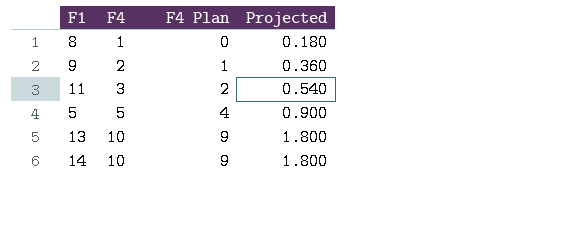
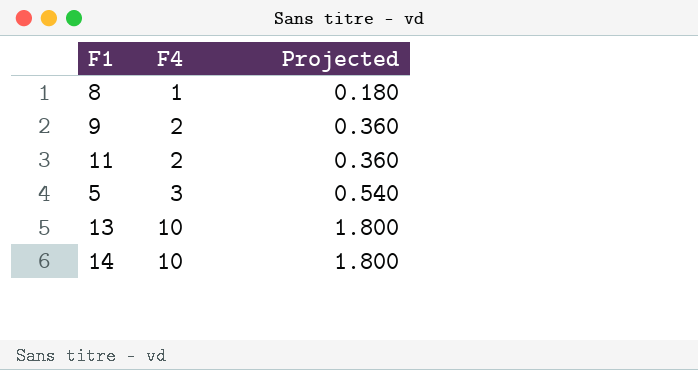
column F4 Plan | formula: [F4] - 1 -> none
11 | F4: 3 -> 2
11 | Projected: 0.540 -> 0.360
5 | F4: 5 -> 3
5 | Projected: 0.900 -> 0.540

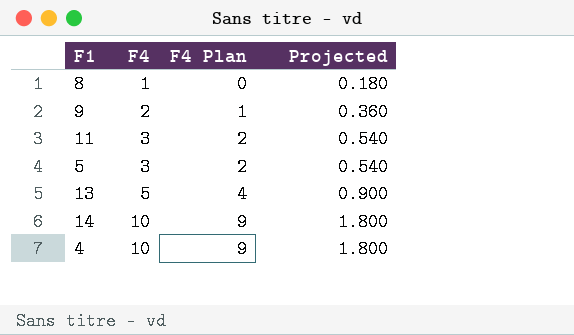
column F4 Plan | formula: none -> [F4] - 1
11 | F4: 2 -> 3
11 | Projected: 0.360 -> 0.540
13 | F4: 10 -> 5
13 | Projected: 1.800 -> 0.900
row 4: none -> 10 | 9 | 1.800

